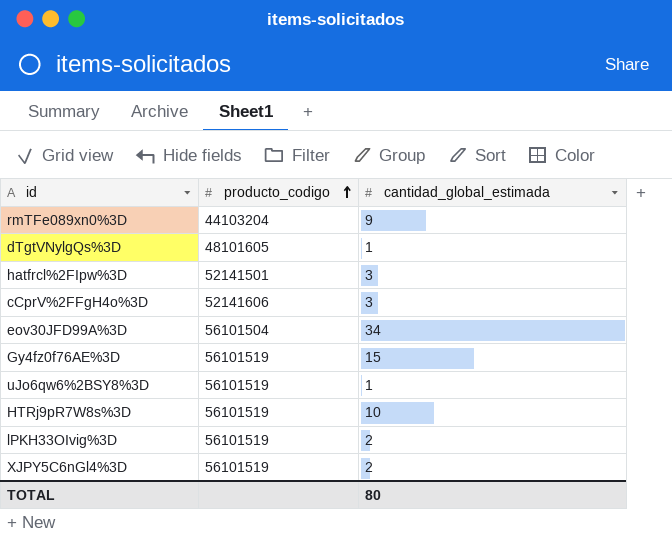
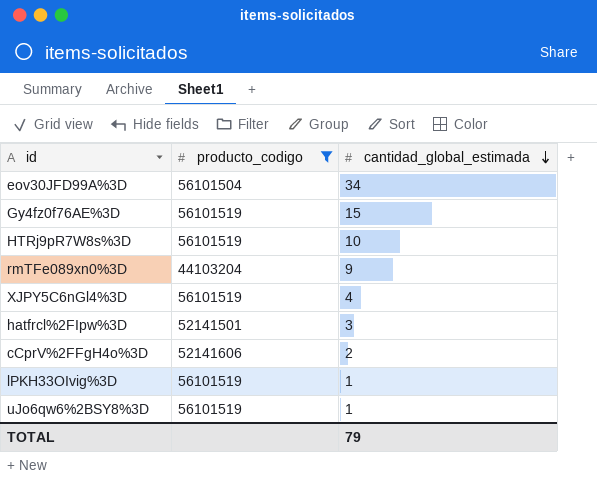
filter: none -> producto_codigo != 48101605
row order: producto_codigo ascending -> cantidad_global_estimada descending
XJPY5C6nGl4%3D | cantidad_global_estimada: 2 -> 4
cCprV%2FFgH4o%3D | cantidad_global_estimada: 3 -> 2
lPKH33OIvig%3D | cantidad_global_estimada: 2 -> 1
TOTAL | cantidad_global_estimada: 80 -> 79

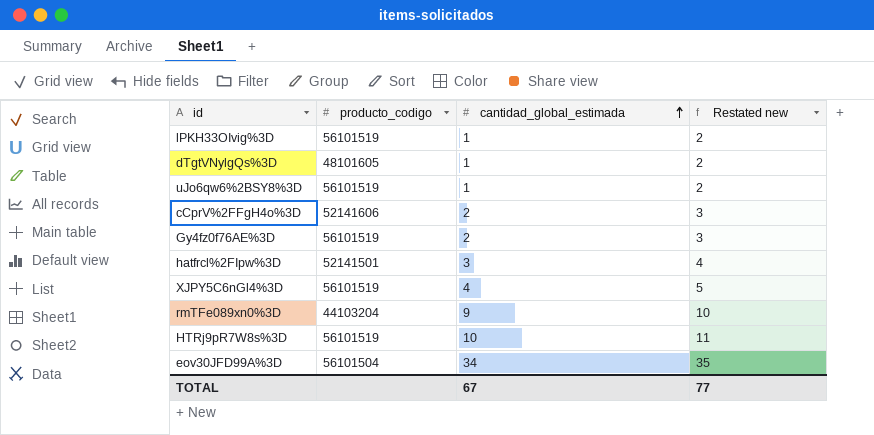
filter: producto_codigo != 48101605 -> none
row order: cantidad_global_estimada descending -> cantidad_global_estimada ascending
column Restated new | formula: none -> [cantidad_global_estimada] + 1
Gy4fz0f76AE%3D | cantidad_global_estimada: 15 -> 2
TOTAL | cantidad_global_estimada: 79 -> 67

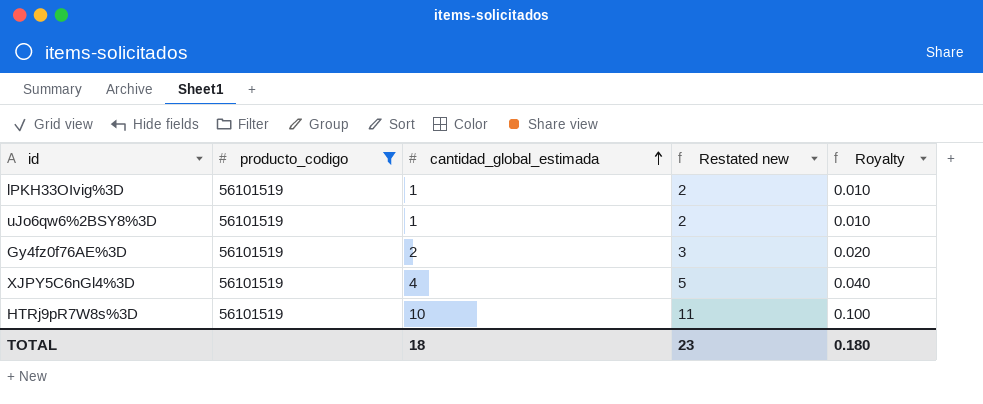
filter: none -> producto_codigo = 56101519
column Royalty | formula: none -> [cantidad_global_estimada] * 0.01
TOTAL | cantidad_global_estimada: 67 -> 18
TOTAL | Restated new: 77 -> 23

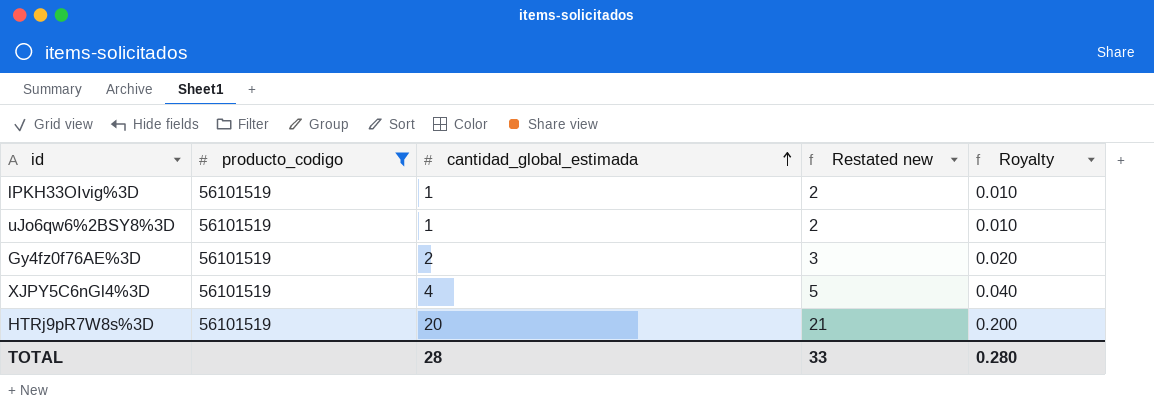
HTRj9pR7W8s%3D | cantidad_global_estimada: 10 -> 20
HTRj9pR7W8s%3D | Restated new: 11 -> 21
HTRj9pR7W8s%3D | Royalty: 0.100 -> 0.200
TOTAL | cantidad_global_estimada: 18 -> 28
TOTAL | Restated new: 23 -> 33
TOTAL | Royalty: 0.180 -> 0.280

